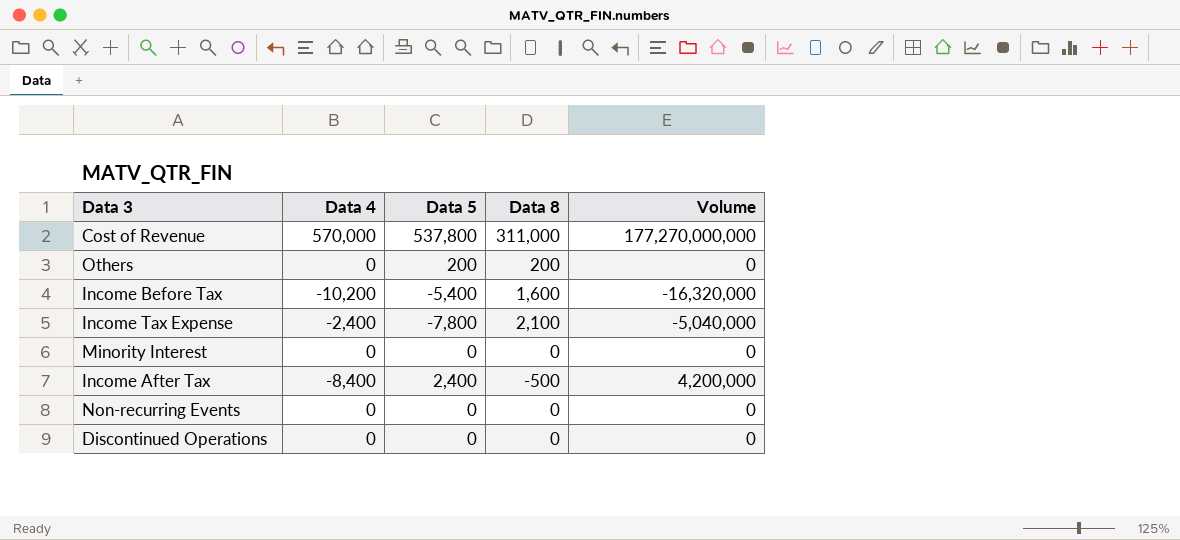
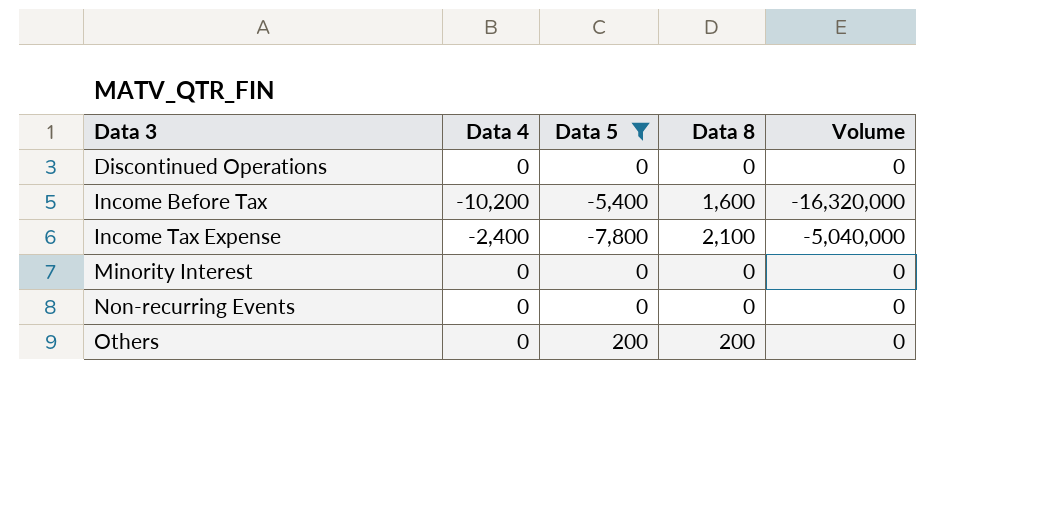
filter: none -> Data 5 <= 200
row order: none -> Data 3 ascending

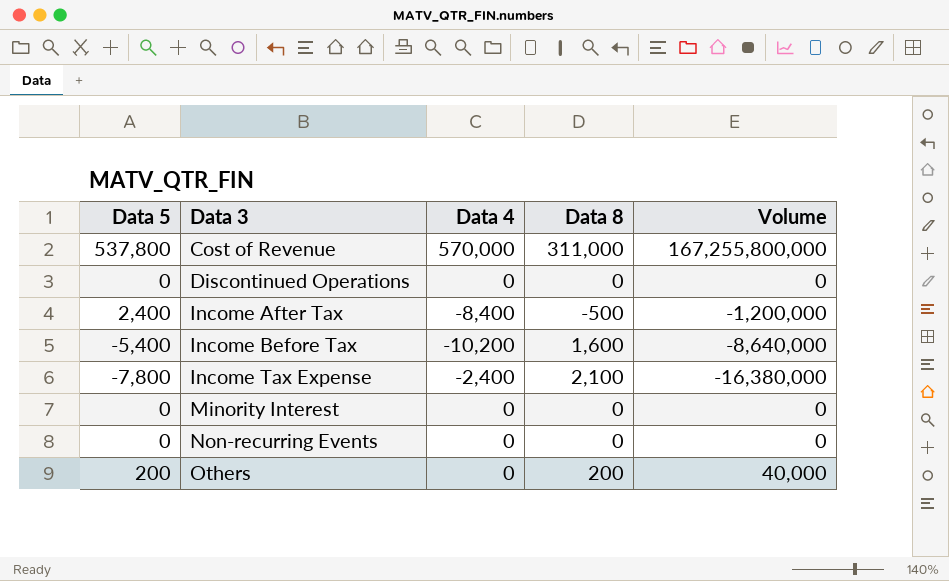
filter: Data 5 <= 200 -> none
column Data 5 | position: 3 -> 1
column Volume | formula: [Data 4] * [Data 8] -> [Data 5] * [Data 8]

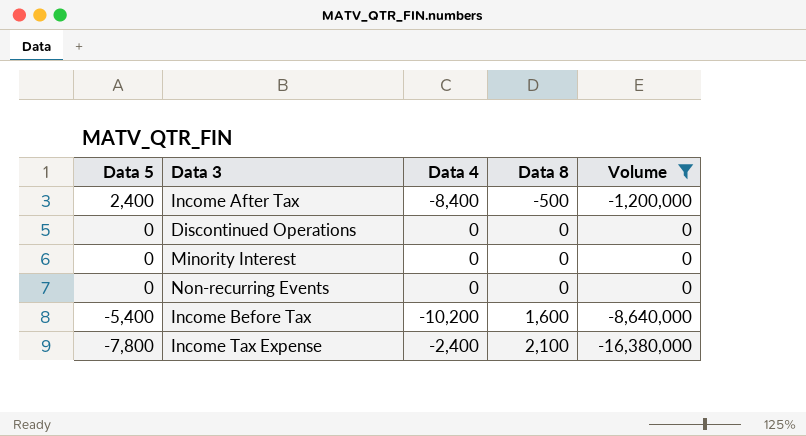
filter: none -> Volume <= 0
row order: Data 3 ascending -> Data 5 descending

